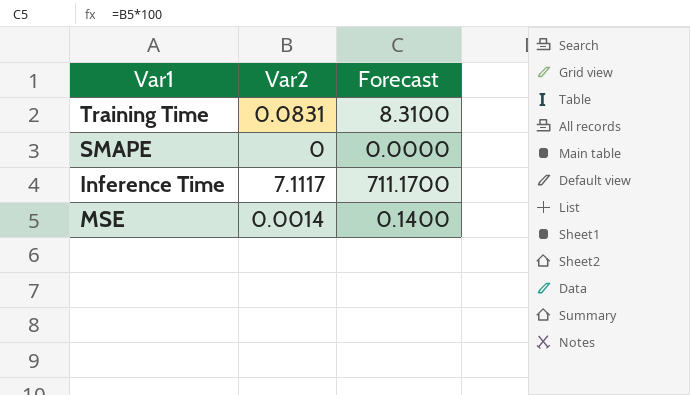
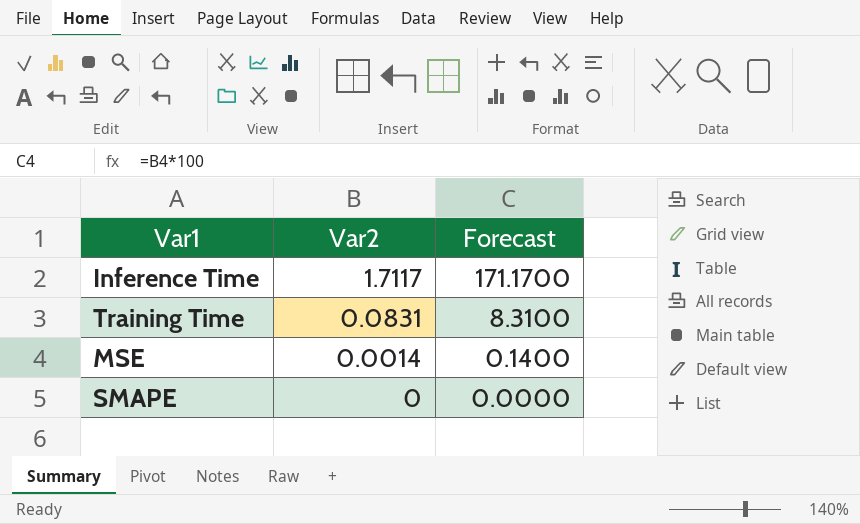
row order: none -> Var2 descending
Inference Time | Var2: 7.1117 -> 1.7117
Inference Time | Forecast: 711.1700 -> 171.1700

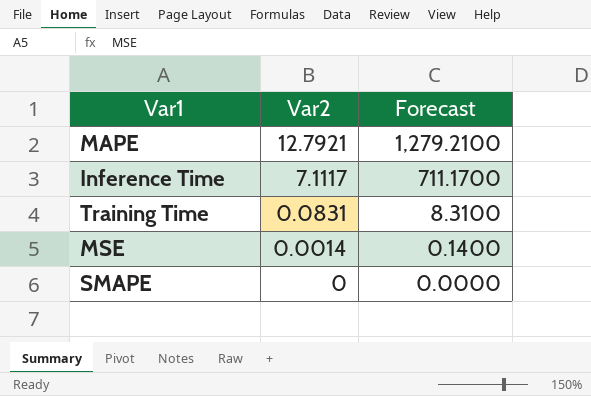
row MAPE: none -> 12.7921 | 1,279.2100
Inference Time | Var2: 1.7117 -> 7.1117
Inference Time | Forecast: 171.1700 -> 711.1700

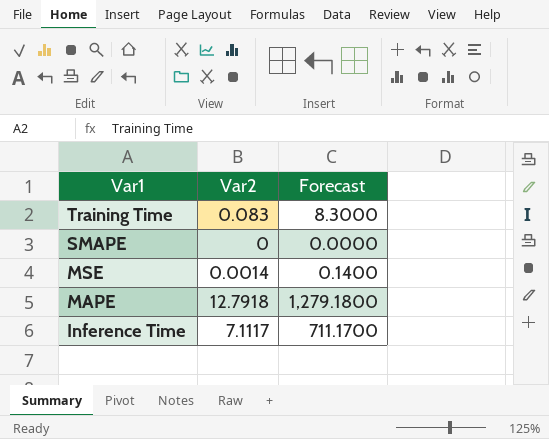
row order: Var2 descending -> Var1 descending
Training Time | Var2: 0.0831 -> 0.083
Training Time | Forecast: 8.3100 -> 8.3000
MAPE | Var2: 12.7921 -> 12.7918
MAPE | Forecast: 1,279.2100 -> 1,279.1800

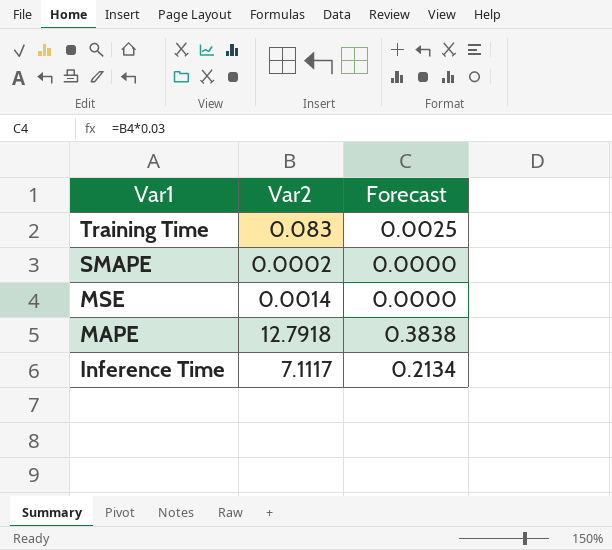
column Forecast | formula: [Var2] * 100 -> [Var2] * 0.03
SMAPE | Var2: 0 -> 0.0002

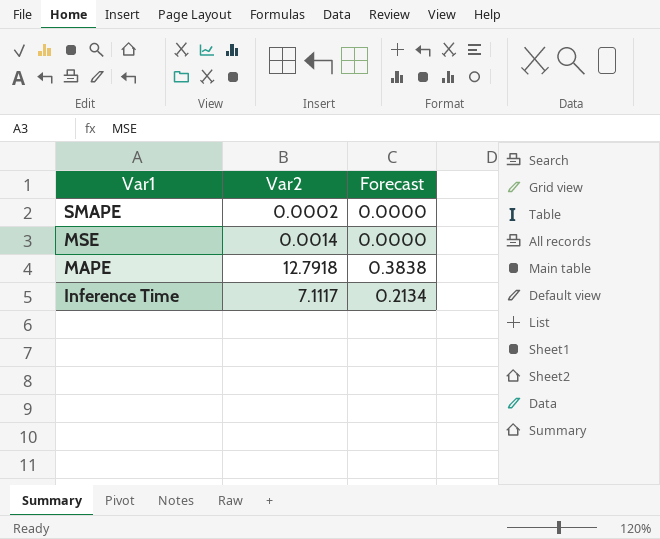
row Training Time: 0.083 | 0.0025 -> none

